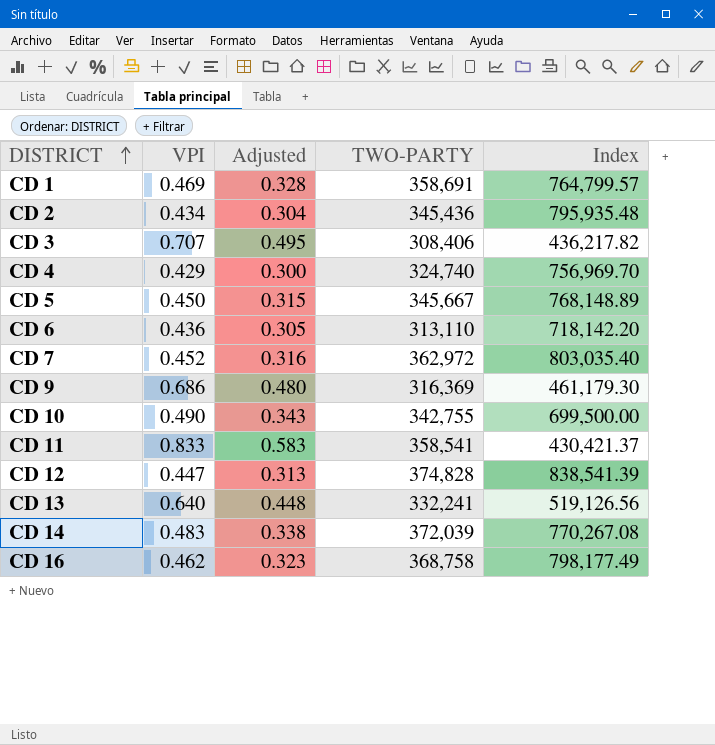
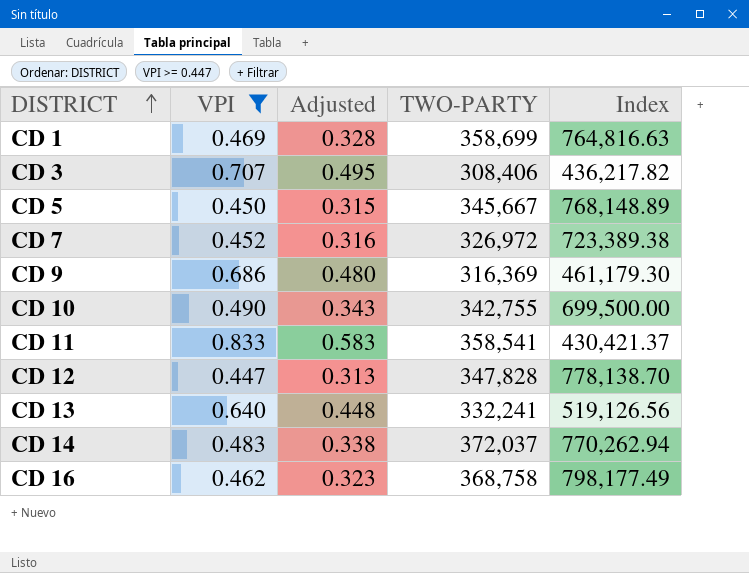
filter: none -> VPI >= 0.447
CD 1 | TWO-PARTY: 358,691 -> 358,699
CD 1 | Index: 764,799.57 -> 764,816.63
CD 7 | TWO-PARTY: 362,972 -> 326,972
CD 7 | Index: 803,035.40 -> 723,389.38
CD 12 | TWO-PARTY: 374,828 -> 347,828
CD 12 | Index: 838,541.39 -> 778,138.70
CD 14 | TWO-PARTY: 372,039 -> 372,037
CD 14 | Index: 770,267.08 -> 770,262.94

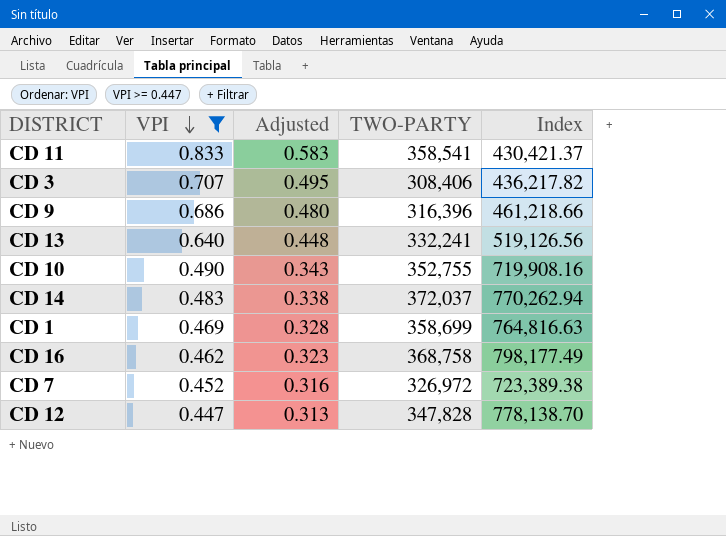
row order: DISTRICT ascending -> VPI descending
row CD 5: 0.450 | 0.315 | 345,667 | 768,148.89 -> none
CD 9 | TWO-PARTY: 316,369 -> 316,396
CD 9 | Index: 461,179.30 -> 461,218.66
CD 10 | TWO-PARTY: 342,755 -> 352,755
CD 10 | Index: 699,500.00 -> 719,908.16

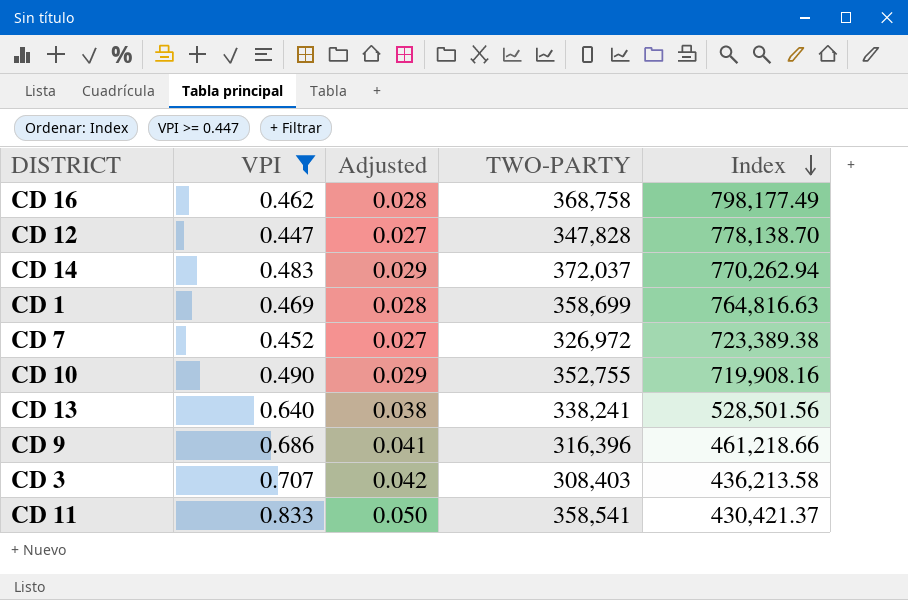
row order: VPI descending -> Index descending
column Adjusted | formula: [VPI] * 0.7 -> [VPI] * 0.06
CD 13 | TWO-PARTY: 332,241 -> 338,241
CD 13 | Index: 519,126.56 -> 528,501.56
CD 3 | TWO-PARTY: 308,406 -> 308,403
CD 3 | Index: 436,217.82 -> 436,213.58

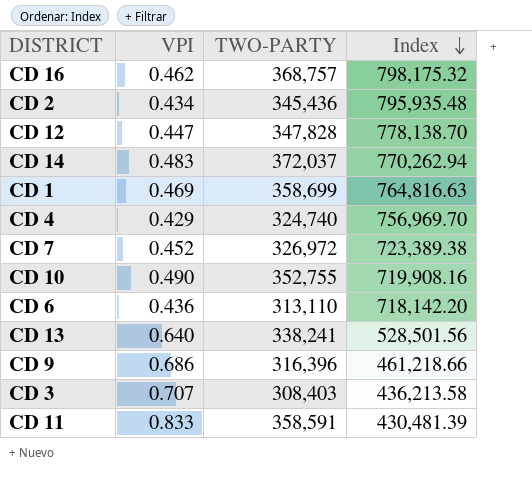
filter: VPI >= 0.447 -> none
column Adjusted | formula: [VPI] * 0.06 -> none
CD 16 | TWO-PARTY: 368,758 -> 368,757
CD 16 | Index: 798,177.49 -> 798,175.32
CD 11 | TWO-PARTY: 358,541 -> 358,591
CD 11 | Index: 430,421.37 -> 430,481.39

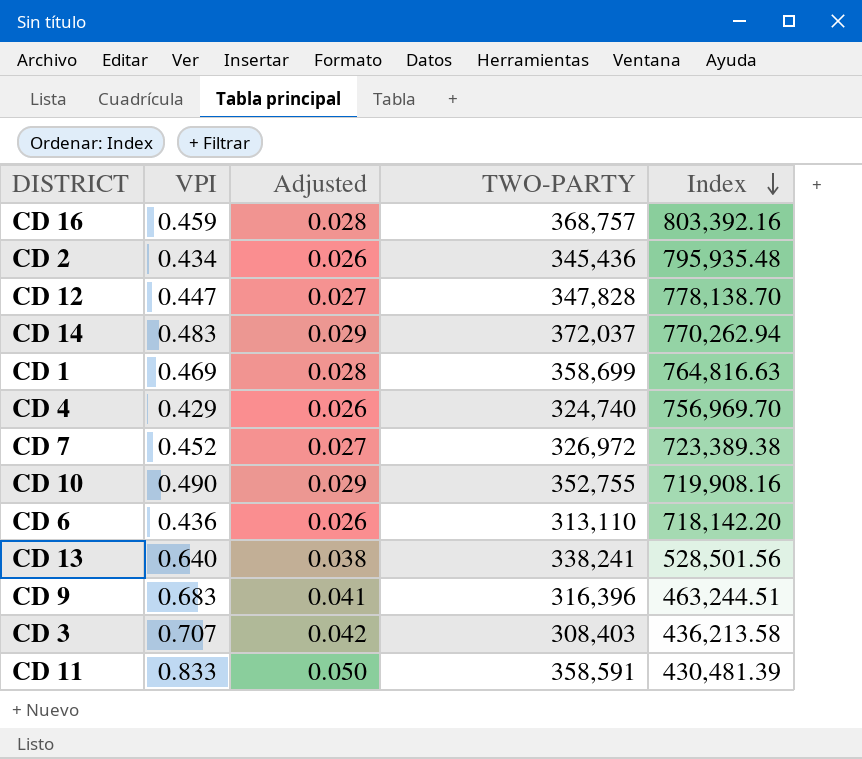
column Adjusted | formula: none -> [VPI] * 0.06
CD 16 | VPI: 0.462 -> 0.459
CD 16 | Index: 798,175.32 -> 803,392.16
CD 9 | VPI: 0.686 -> 0.683
CD 9 | Index: 461,218.66 -> 463,244.51

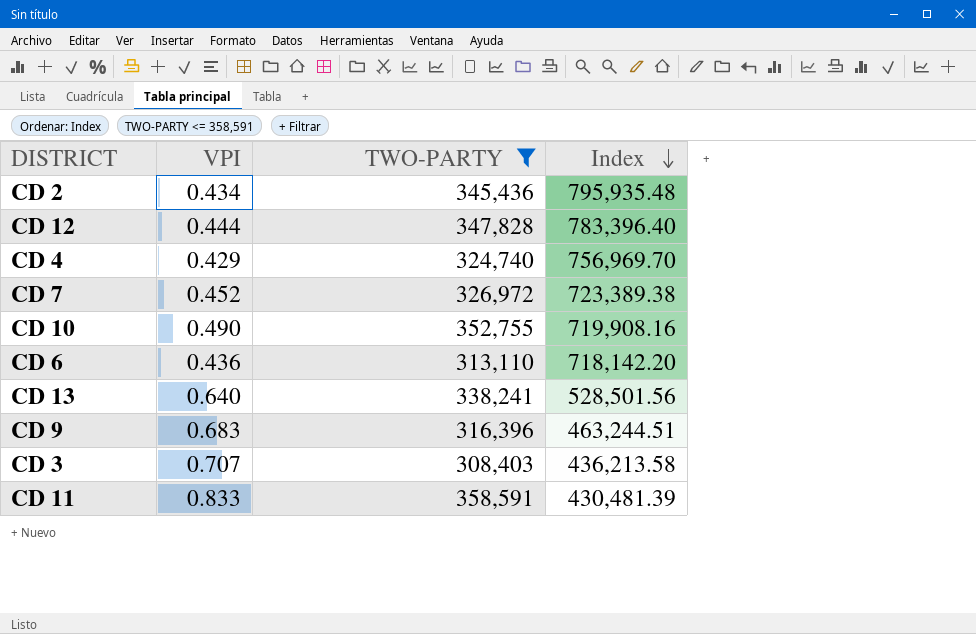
filter: none -> TWO-PARTY <= 358,591
column Adjusted | formula: [VPI] * 0.06 -> none
CD 12 | VPI: 0.447 -> 0.444
CD 12 | Index: 778,138.70 -> 783,396.40

